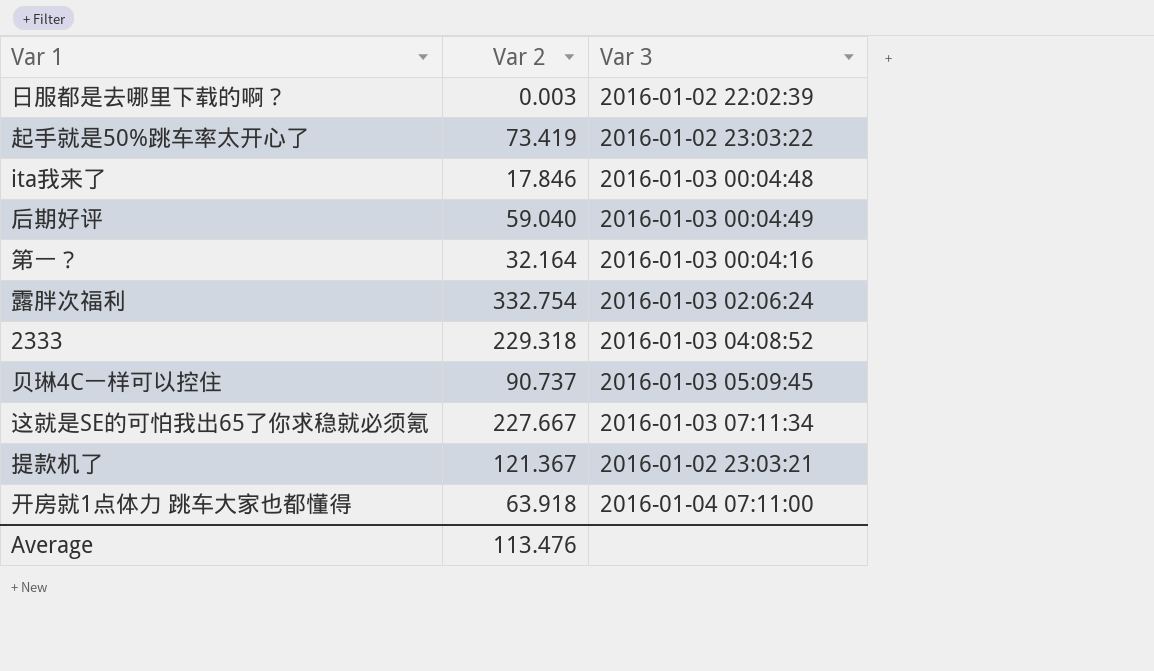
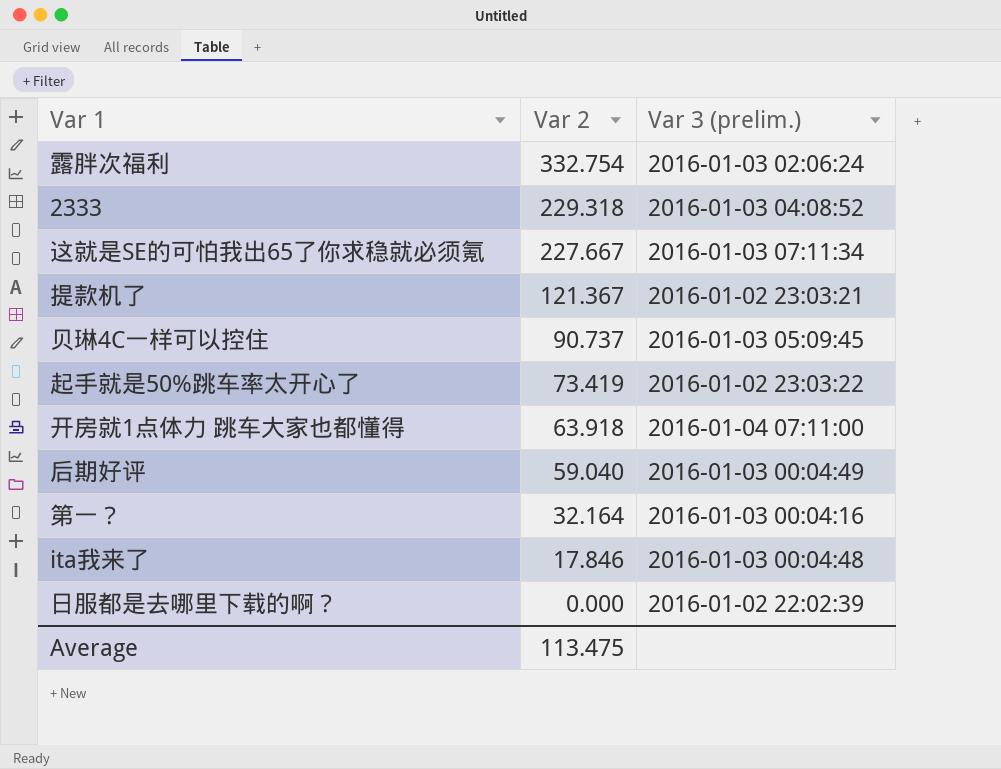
row order: none -> Var 2 descending
column name: Var 3 -> Var 3 (prelim.)
日服都是去哪里下载的啊？ | Var 2: 0.003 -> 0.000
Average | Var 2: 113.476 -> 113.475

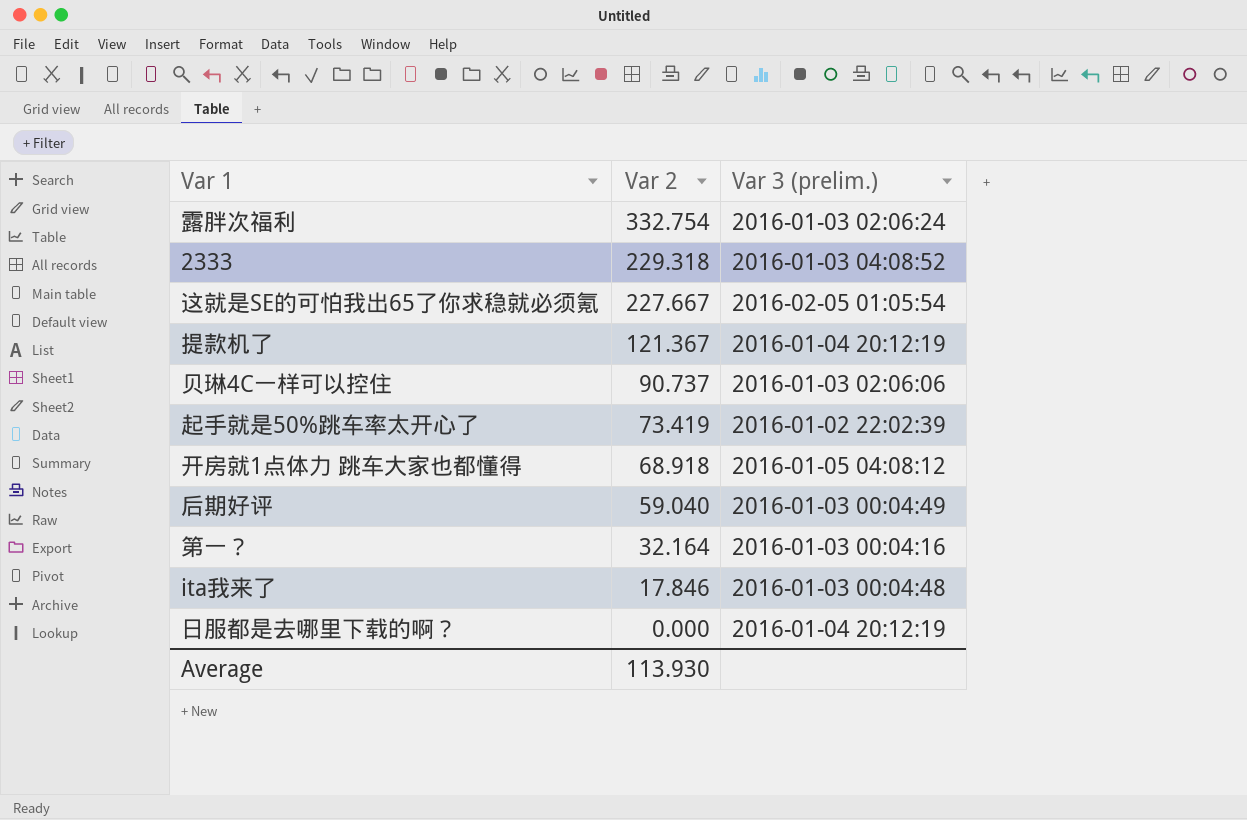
这就是SE的可怕我出65了你求稳就必须氪 | Var 3 (prelim.): 2016-01-03 07:11:34 -> 2016-02-05 01:05:54
提款机了 | Var 3 (prelim.): 2016-01-02 23:03:21 -> 2016-01-04 20:12:19
贝琳4C一样可以控住 | Var 3 (prelim.): 2016-01-03 05:09:45 -> 2016-01-03 02:06:06
起手就是50%跳车率太开心了 | Var 3 (prelim.): 2016-01-02 23:03:22 -> 2016-01-02 22:02:39
开房就1点体力 跳车大家也都懂得 | Var 2: 63.918 -> 68.918
开房就1点体力 跳车大家也都懂得 | Var 3 (prelim.): 2016-01-04 07:11:00 -> 2016-01-05 04:08:12
日服都是去哪里下载的啊？ | Var 3 (prelim.): 2016-01-02 22:02:39 -> 2016-01-04 20:12:19
Average | Var 2: 113.475 -> 113.930

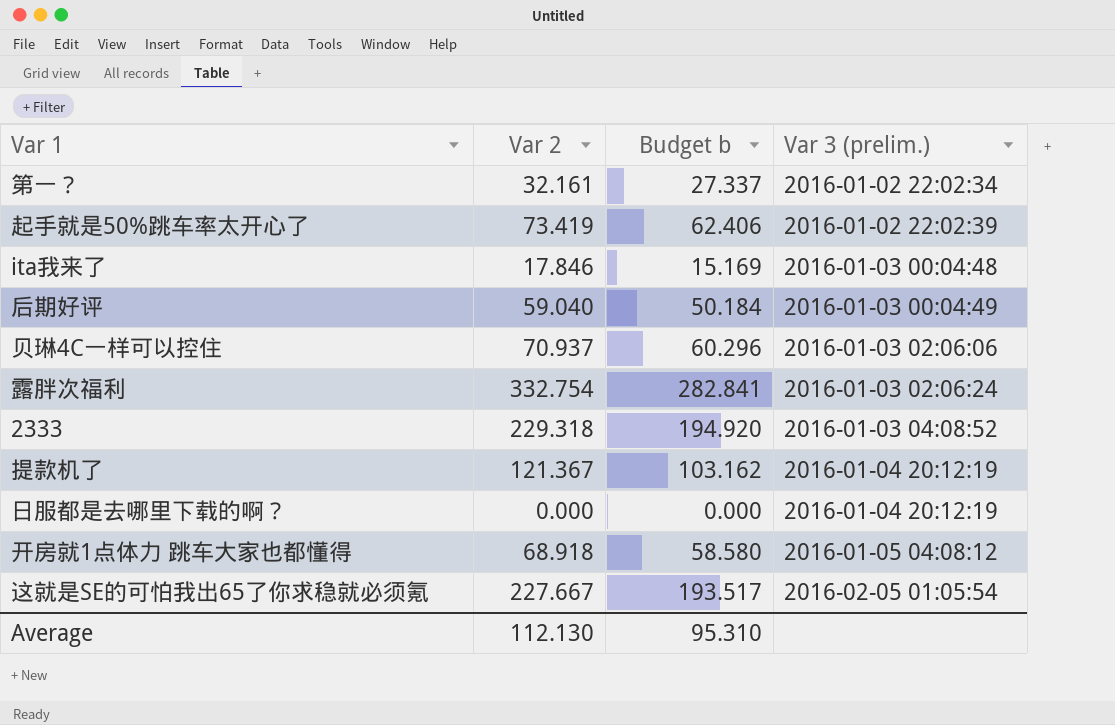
row order: Var 2 descending -> Var 3 (prelim.) ascending
column Budget b | formula: none -> [Var 2] * 0.85
第一？ | Var 2: 32.164 -> 32.161
第一？ | Var 3 (prelim.): 2016-01-03 00:04:16 -> 2016-01-02 22:02:34
贝琳4C一样可以控住 | Var 2: 90.737 -> 70.937
Average | Var 2: 113.930 -> 112.130

